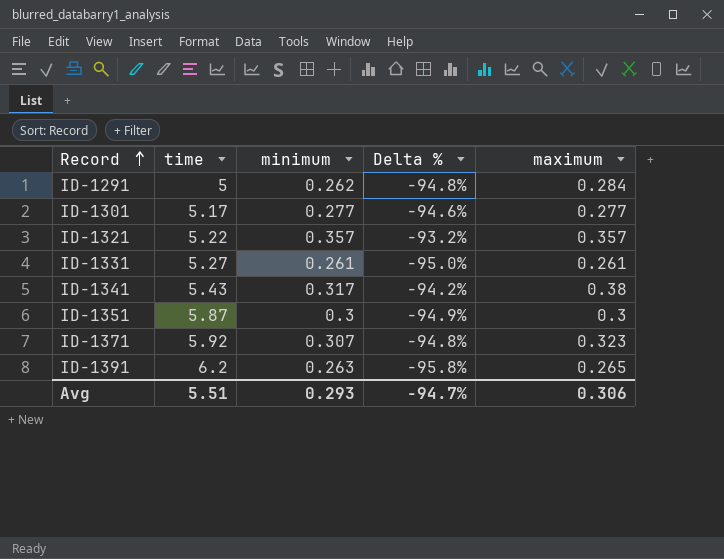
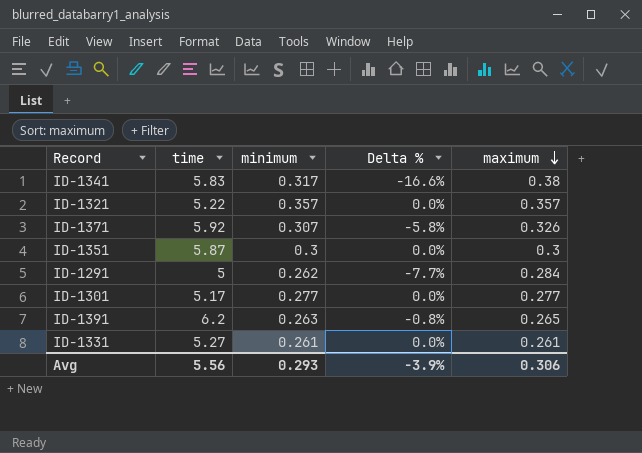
row order: Record ascending -> maximum descending
column Delta % | formula: ([minimum] - [time]) / [time] -> ([minimum] - [maximum]) / [maximum]
ID-1341 | time: 5.43 -> 5.83
ID-1371 | maximum: 0.323 -> 0.326
Avg | time: 5.51 -> 5.56
Avg | Delta %: -94.7% -> -3.9%

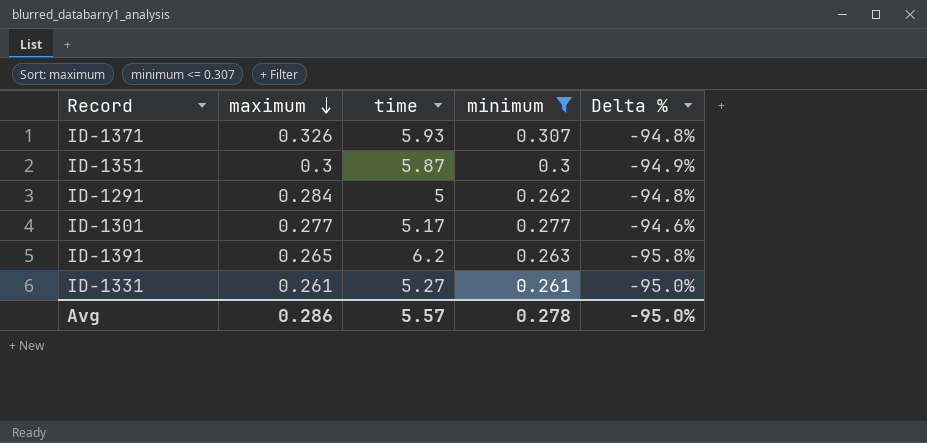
filter: none -> minimum <= 0.307
column maximum | position: 5 -> 2
column Delta % | formula: ([minimum] - [maximum]) / [maximum] -> ([minimum] - [time]) / [time]
ID-1371 | time: 5.92 -> 5.93
Avg | maximum: 0.306 -> 0.286
Avg | time: 5.56 -> 5.57
Avg | minimum: 0.293 -> 0.278
Avg | Delta %: -3.9% -> -95.0%

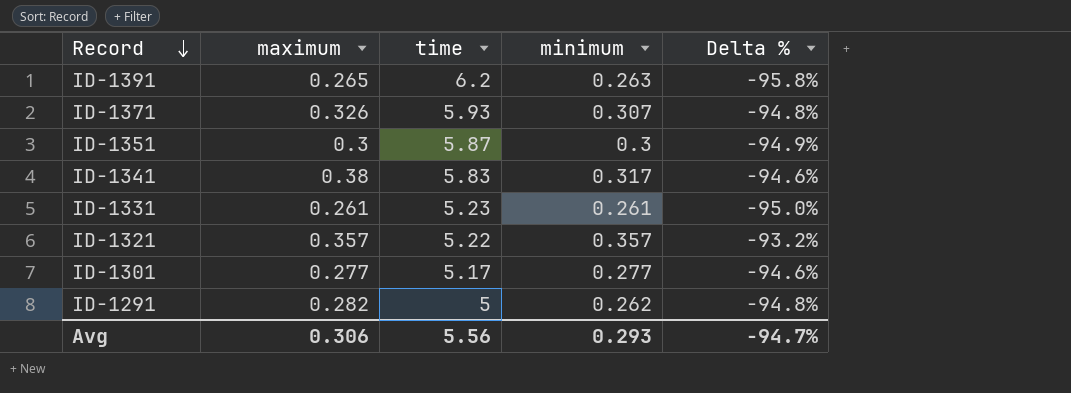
filter: minimum <= 0.307 -> none
row order: maximum descending -> Record descending
ID-1331 | time: 5.27 -> 5.23
ID-1291 | maximum: 0.284 -> 0.282
Avg | maximum: 0.286 -> 0.306
Avg | time: 5.57 -> 5.56
Avg | minimum: 0.278 -> 0.293
Avg | Delta %: -95.0% -> -94.7%

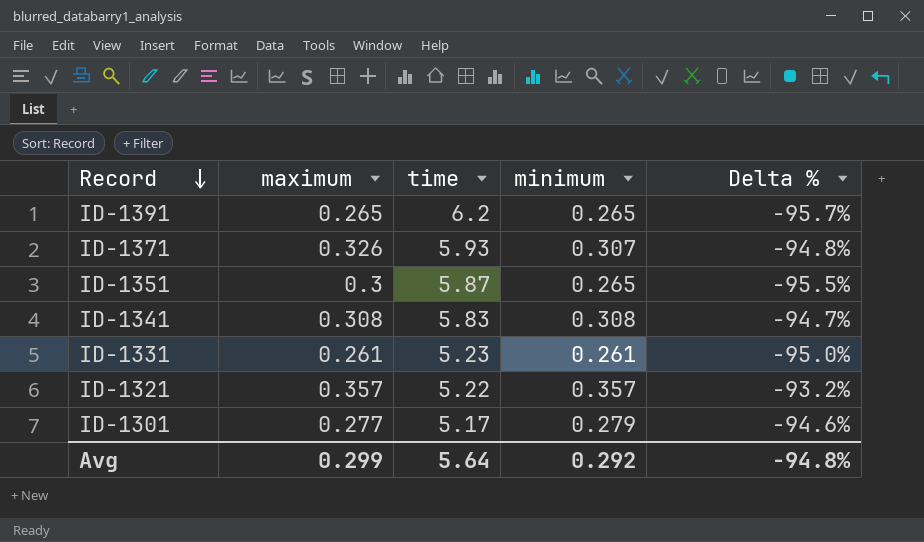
row ID-1291: 0.282 | 5 | 0.262 | -94.8% -> none
ID-1391 | minimum: 0.263 -> 0.265
ID-1391 | Delta %: -95.8% -> -95.7%
ID-1351 | minimum: 0.3 -> 0.265
ID-1351 | Delta %: -94.9% -> -95.5%
ID-1341 | maximum: 0.38 -> 0.308
ID-1341 | minimum: 0.317 -> 0.308
ID-1341 | Delta %: -94.6% -> -94.7%
ID-1301 | minimum: 0.277 -> 0.279
Avg | maximum: 0.306 -> 0.299
Avg | time: 5.56 -> 5.64
Avg | minimum: 0.293 -> 0.292
Avg | Delta %: -94.7% -> -94.8%

